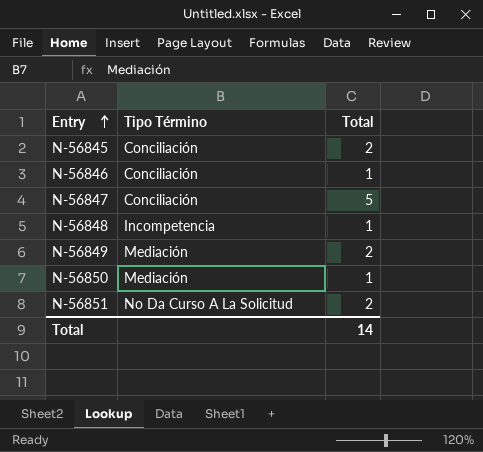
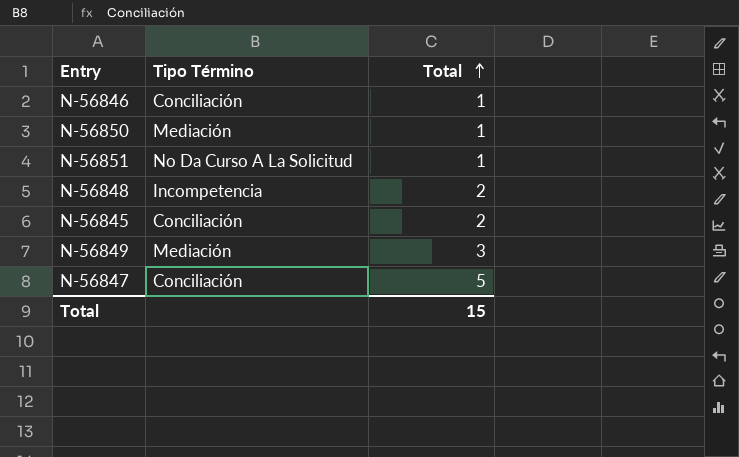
row order: Entry ascending -> Total ascending
N-56851 | Total: 2 -> 1
N-56848 | Total: 1 -> 2
N-56849 | Total: 2 -> 3
Total | Total: 14 -> 15

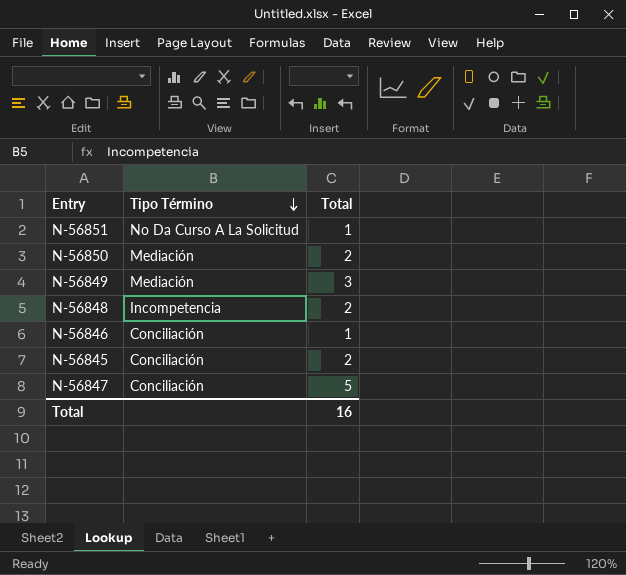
row order: Total ascending -> Tipo Término descending
N-56850 | Total: 1 -> 2
Total | Total: 15 -> 16

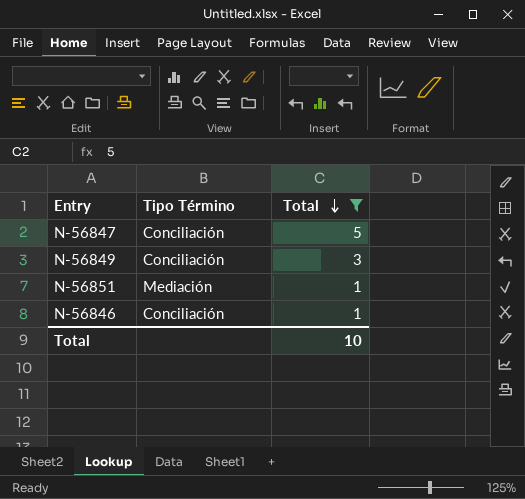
filter: none -> Total != 2
row order: Tipo Término descending -> Total descending
N-56849 | Tipo Término: Mediación -> Conciliación
N-56851 | Tipo Término: No Da Curso A La Solicitud -> Mediación
Total | Total: 16 -> 10

